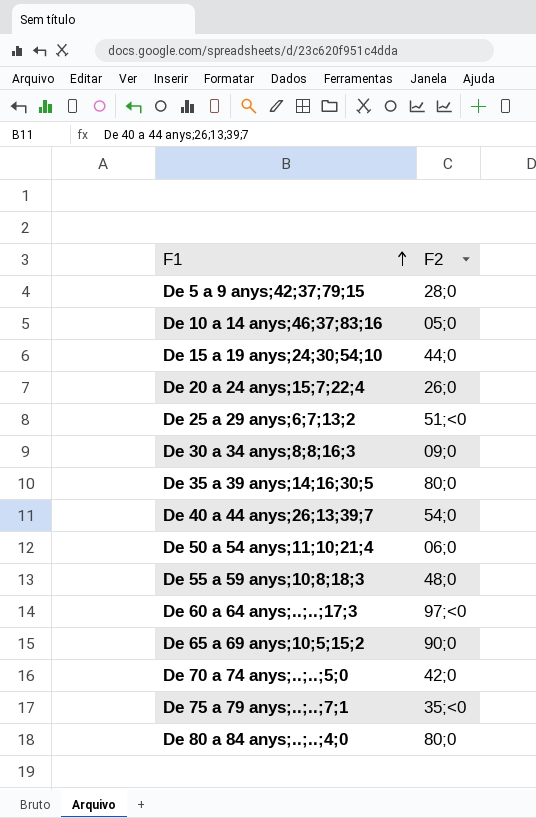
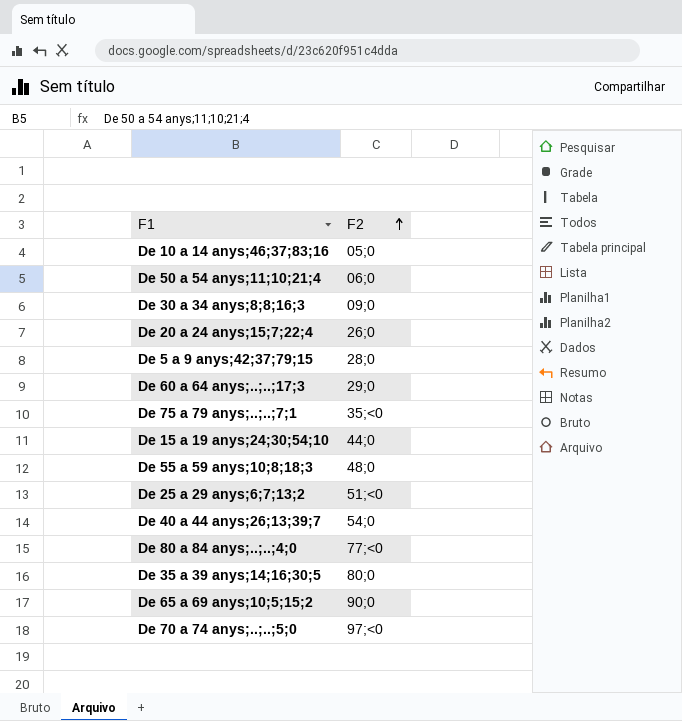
row order: F1 ascending -> F2 ascending
De 60 a 64 anys;..;..;17;3 | F2: 97;<0 -> 29;0
De 80 a 84 anys;..;..;4;0 | F2: 80;0 -> 77;<0
De 70 a 74 anys;..;..;5;0 | F2: 42;0 -> 97;<0

